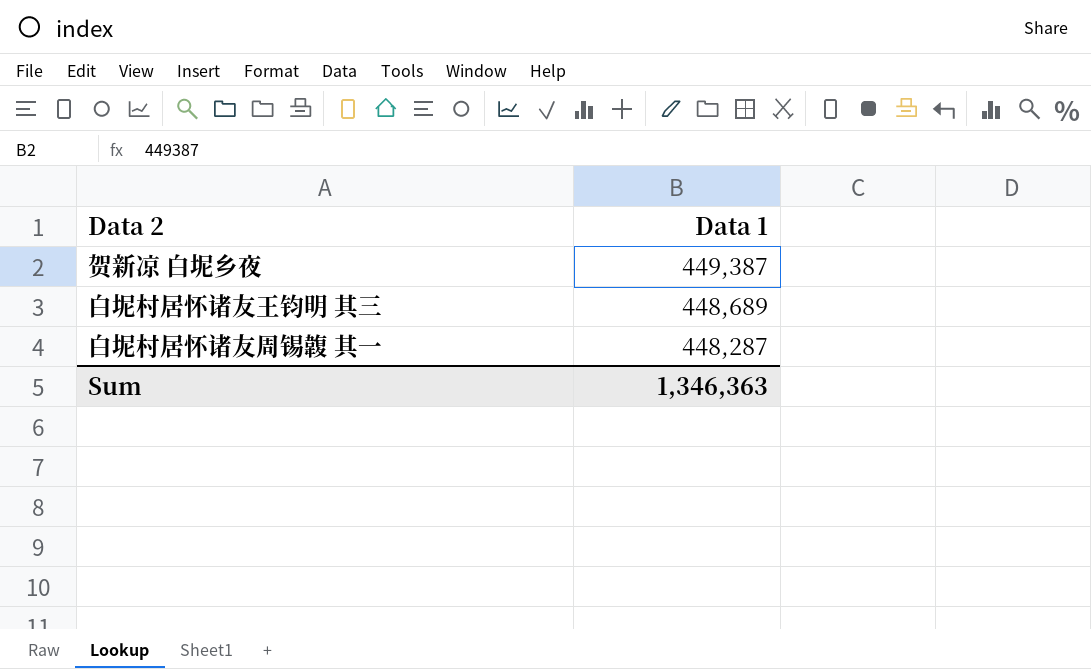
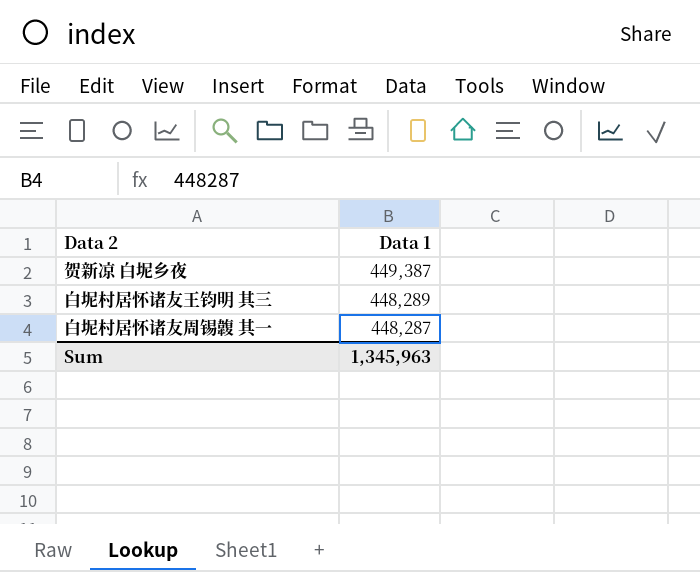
白坭村居怀诸友王钧明 其三 | Data 1: 448,689 -> 448,289
Sum | Data 1: 1,346,363 -> 1,345,963

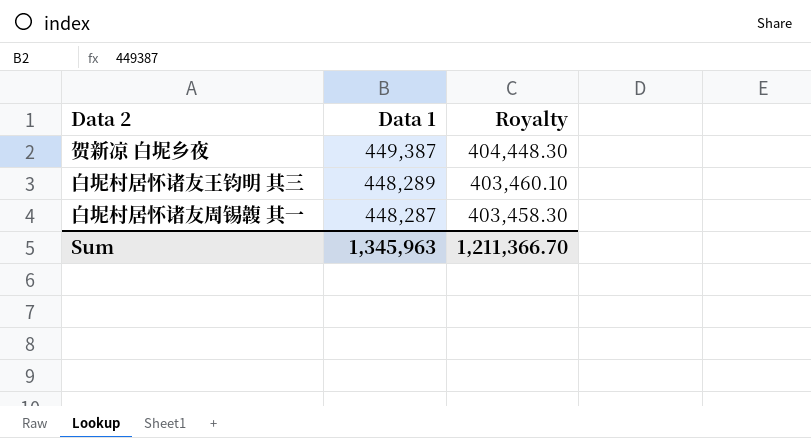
column Royalty | formula: none -> [Data 1] * 0.9

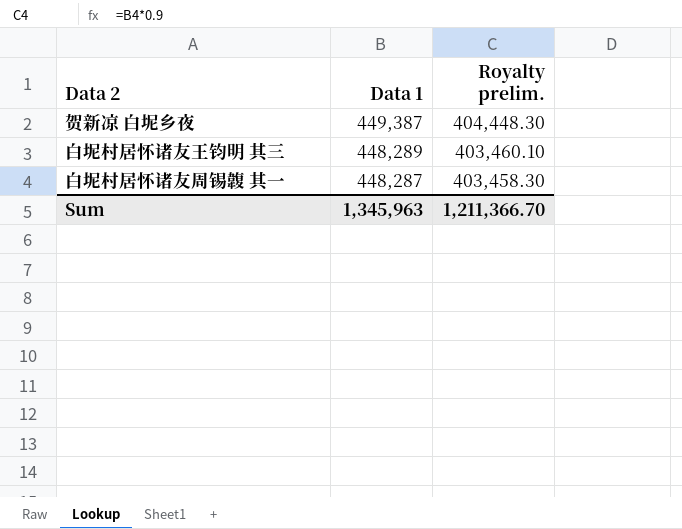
column name: Royalty -> Royalty prelim.

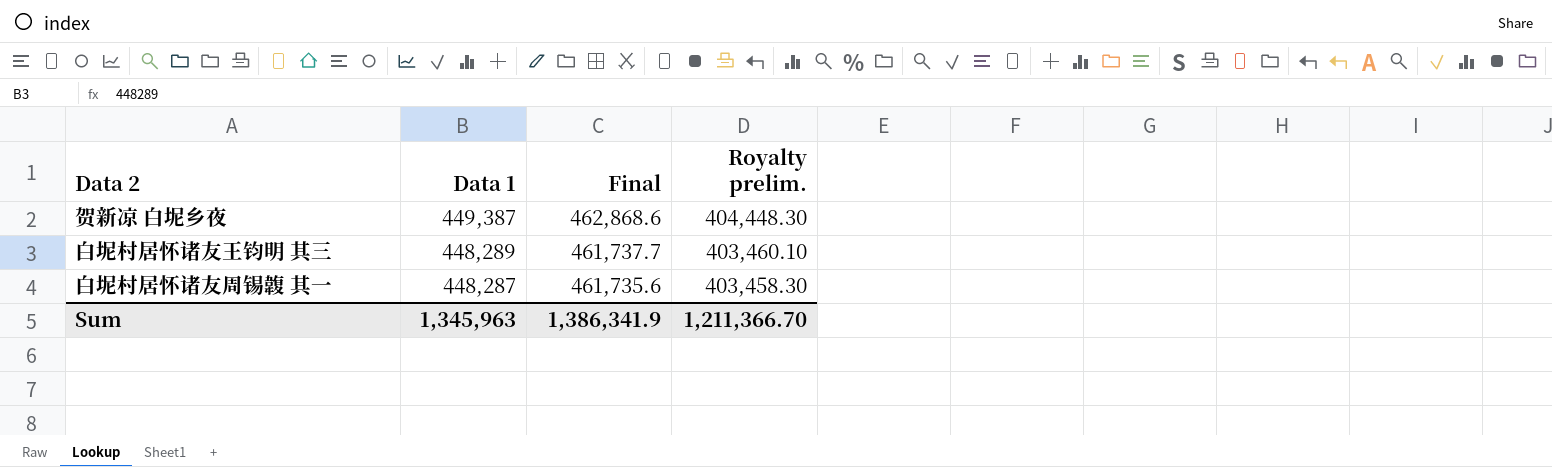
column Final | formula: none -> [Data 1] * 1.03

